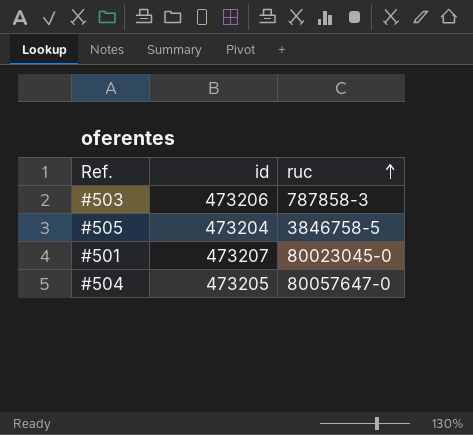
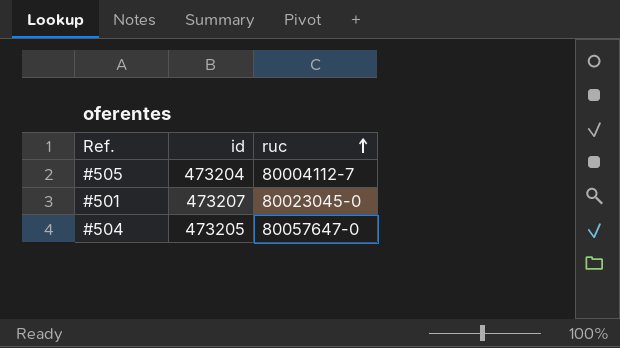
row #503: 473206 | 787858-3 -> none
#505 | ruc: 3846758-5 -> 80004112-7

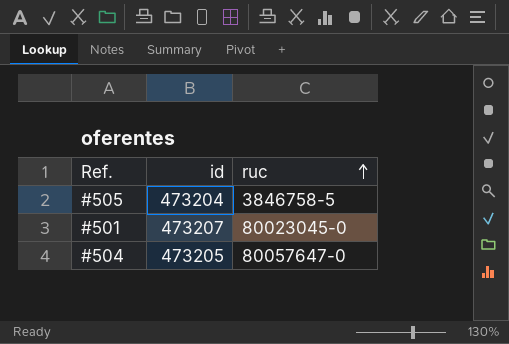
#505 | ruc: 80004112-7 -> 3846758-5

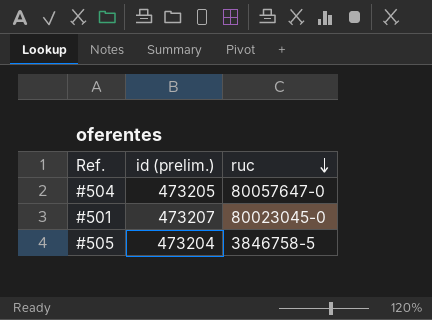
row order: ruc ascending -> ruc descending
column name: id -> id (prelim.)

